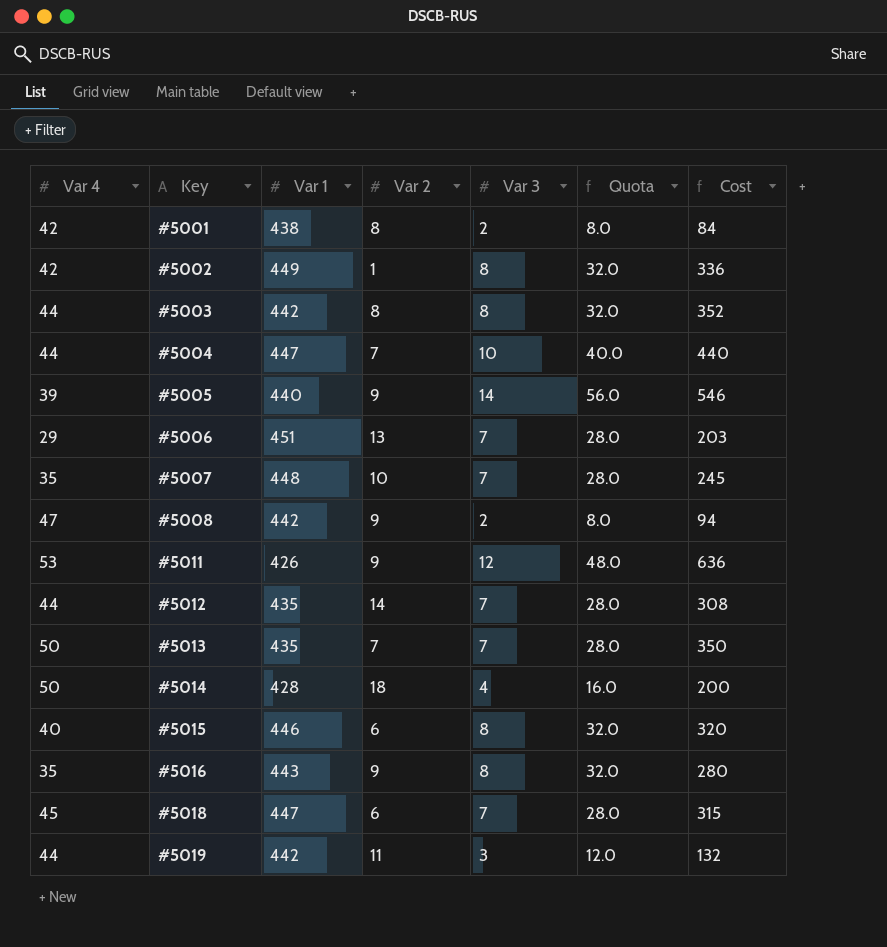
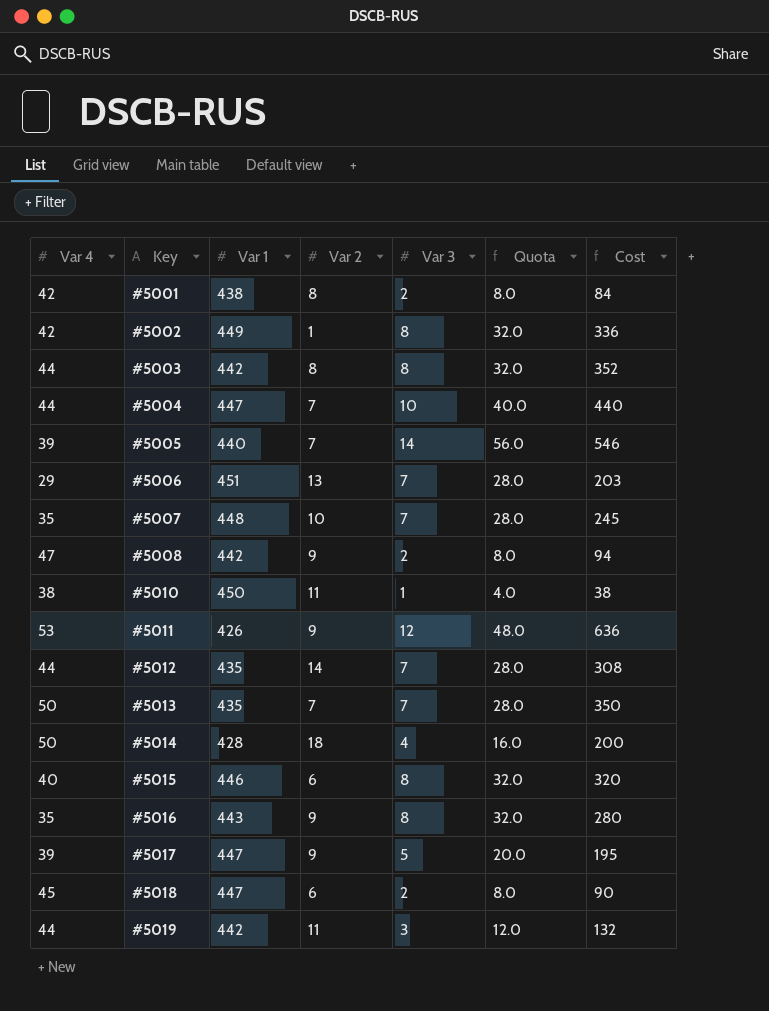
#5005 | Var 2: 9 -> 7
row #5010: none -> 38 | 450 | 11 | 1 | 4.0 | 38
row #5017: none -> 39 | 447 | 9 | 5 | 20.0 | 195
#5018 | Var 3: 7 -> 2
#5018 | Quota: 28.0 -> 8.0
#5018 | Cost: 315 -> 90

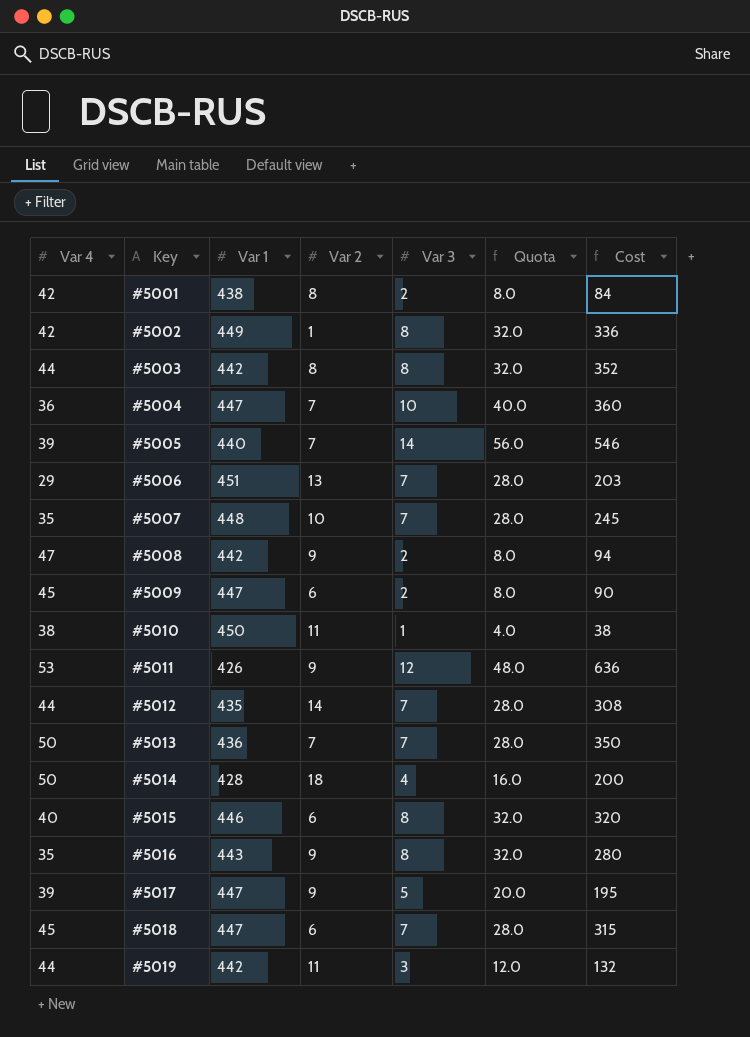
#5004 | Var 4: 44 -> 36
#5004 | Cost: 440 -> 360
row #5009: none -> 45 | 447 | 6 | 2 | 8.0 | 90
#5013 | Var 1: 435 -> 436
#5018 | Var 3: 2 -> 7
#5018 | Quota: 8.0 -> 28.0
#5018 | Cost: 90 -> 315

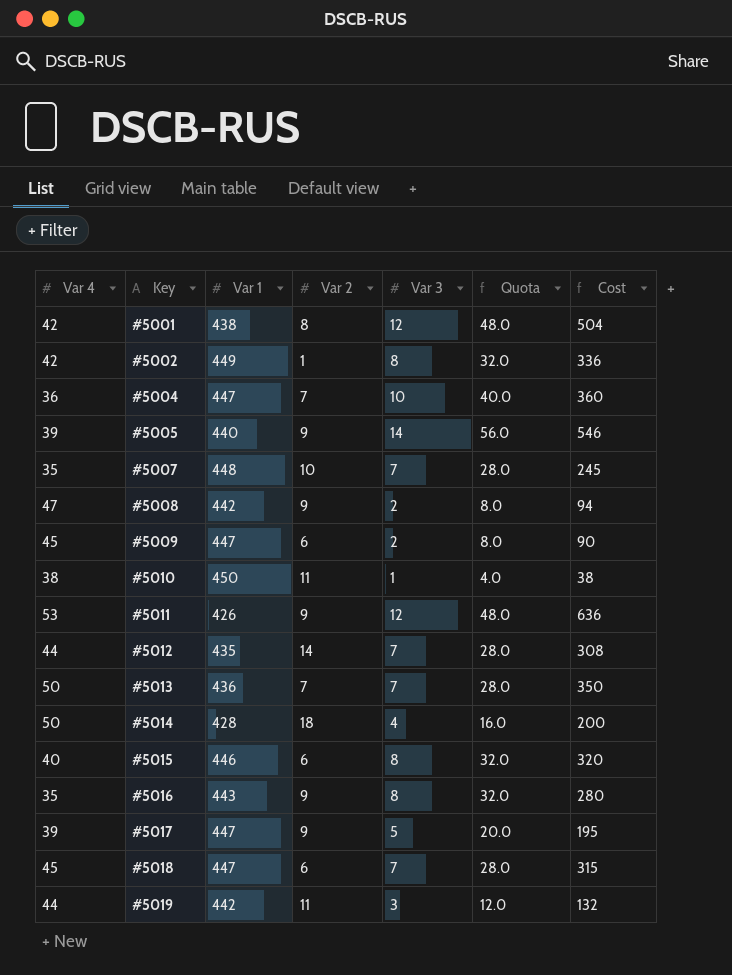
row #5003: 44 | 442 | 8 | 8 | 32.0 | 352 -> none
row #5006: 29 | 451 | 13 | 7 | 28.0 | 203 -> none
#5001 | Var 3: 2 -> 12
#5001 | Quota: 8.0 -> 48.0
#5001 | Cost: 84 -> 504
#5005 | Var 2: 7 -> 9

